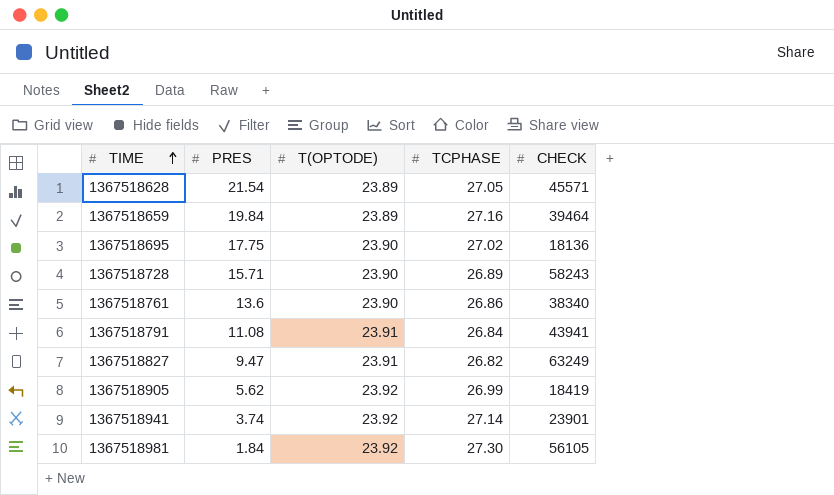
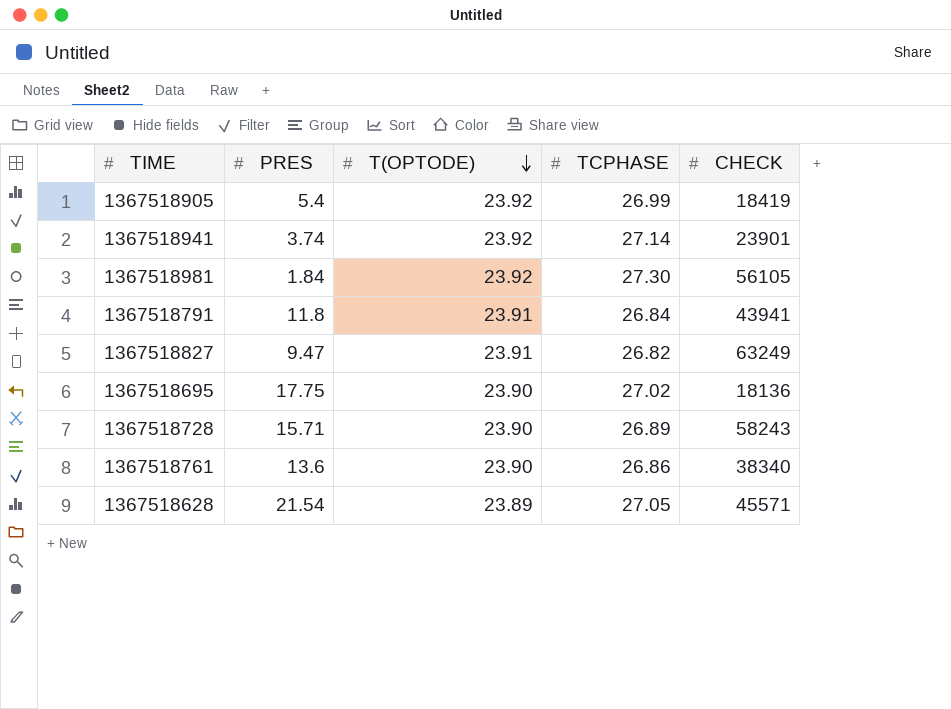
row order: TIME ascending -> T(OPTODE) descending
row 1367518659: 19.84 | 23.89 | 27.16 | 39464 -> none
1367518905 | PRES: 5.62 -> 5.4
1367518791 | PRES: 11.08 -> 11.8

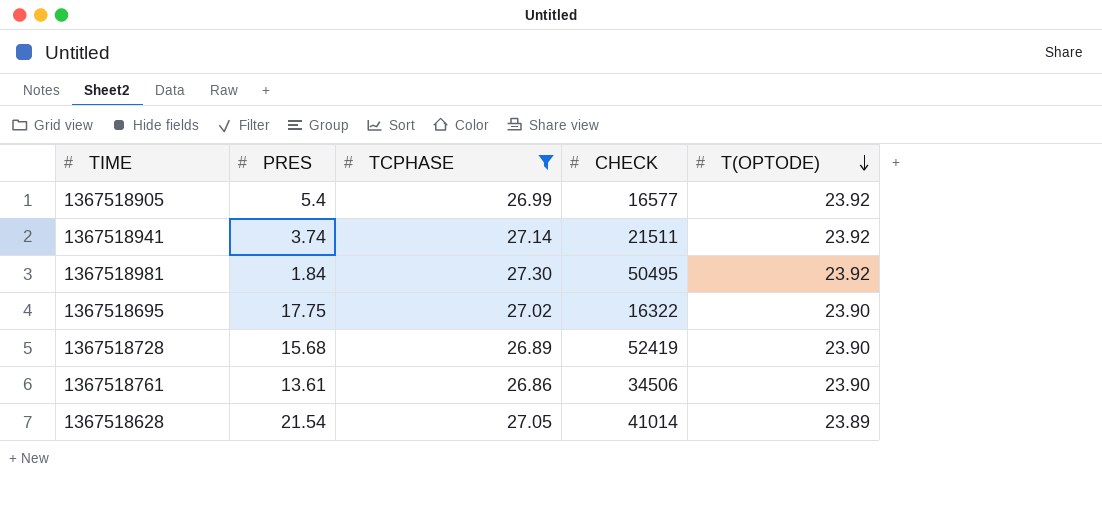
filter: none -> TCPHASE >= 26.86
column T(OPTODE) | position: 3 -> 5
1367518905 | CHECK: 18419 -> 16577
1367518941 | CHECK: 23901 -> 21511
1367518981 | CHECK: 56105 -> 50495
1367518695 | CHECK: 18136 -> 16322
1367518728 | PRES: 15.71 -> 15.68
1367518728 | CHECK: 58243 -> 52419
1367518761 | PRES: 13.6 -> 13.61
1367518761 | CHECK: 38340 -> 34506
1367518628 | CHECK: 45571 -> 41014

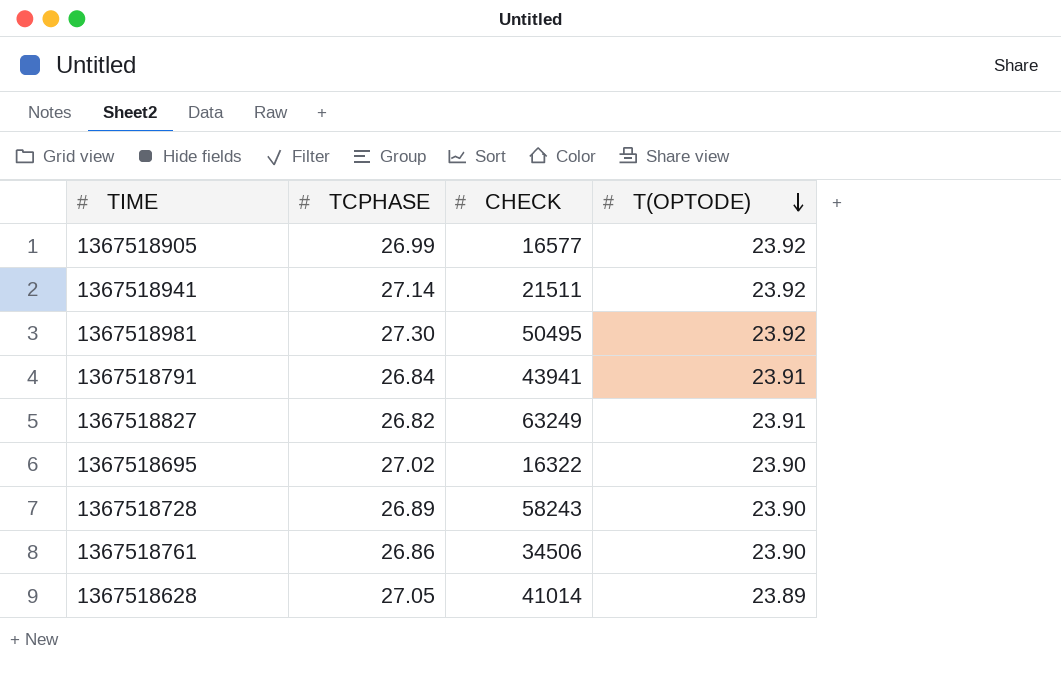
filter: TCPHASE >= 26.86 -> none
column PRES | position: 2 -> none
1367518728 | CHECK: 52419 -> 58243

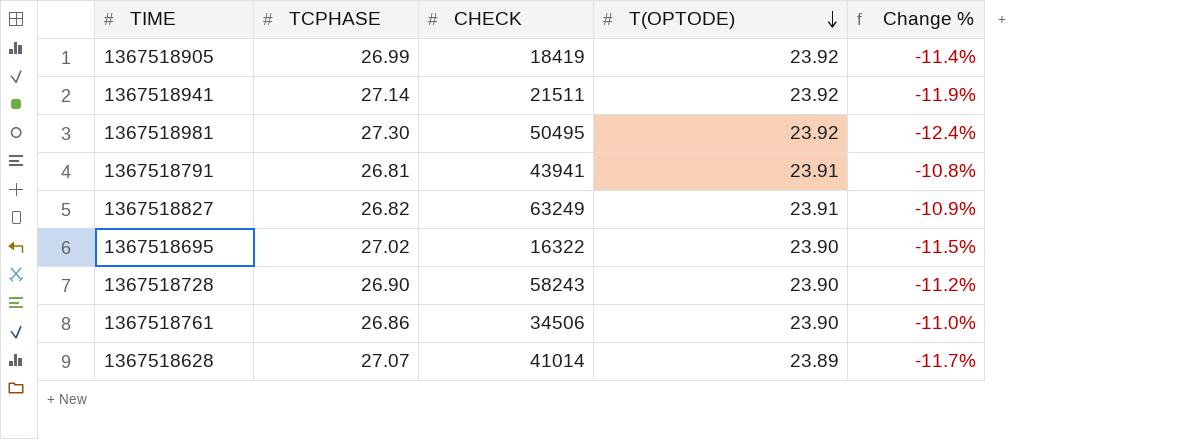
column Change % | formula: none -> ([T(OPTODE)] - [TCPHASE]) / [TCPHASE]
1367518905 | CHECK: 16577 -> 18419
1367518791 | TCPHASE: 26.84 -> 26.81
1367518728 | TCPHASE: 26.89 -> 26.90
1367518628 | TCPHASE: 27.05 -> 27.07

